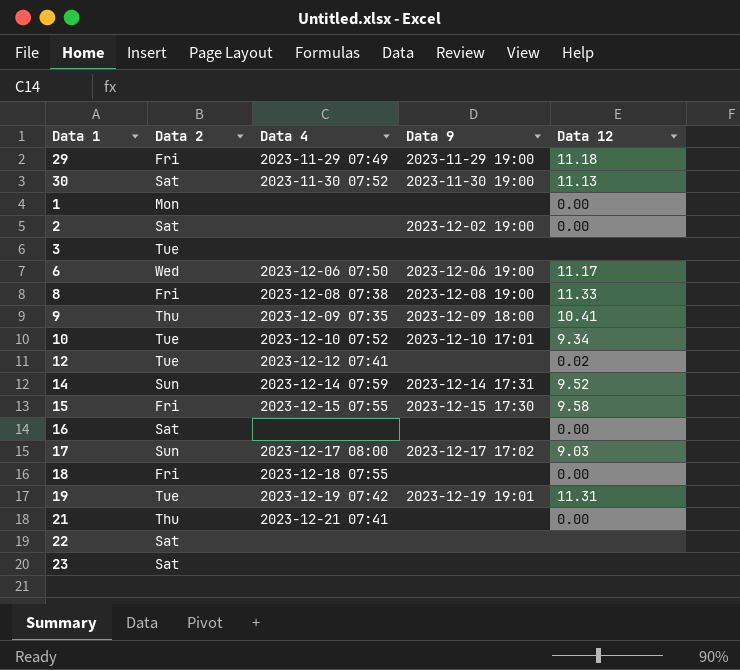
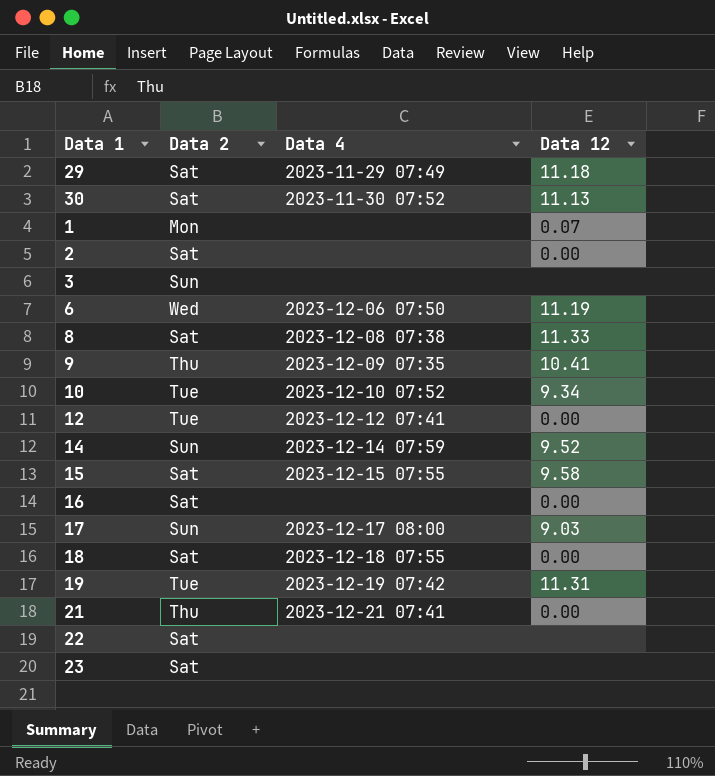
column Data 9 | position: 4 -> none
29 | Data 2: Fri -> Sat
1 | Data 12: 0.00 -> 0.07
3 | Data 2: Tue -> Sun
6 | Data 12: 11.17 -> 11.19
8 | Data 2: Fri -> Sat
12 | Data 12: 0.02 -> 0.00
15 | Data 2: Fri -> Sat
18 | Data 2: Fri -> Sat

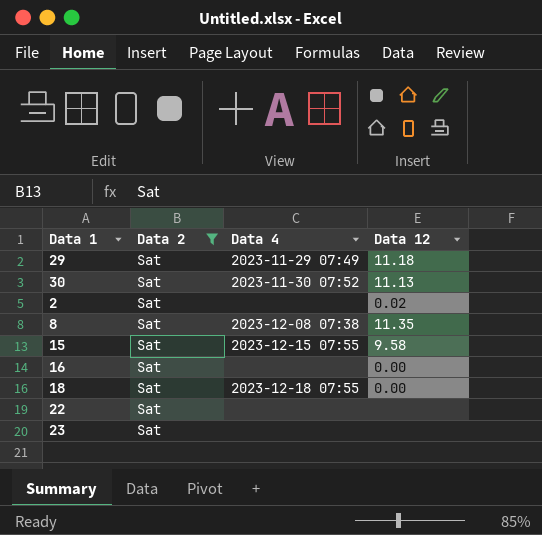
filter: none -> Data 2 = Sat
2 | Data 12: 0.00 -> 0.02
8 | Data 12: 11.33 -> 11.35

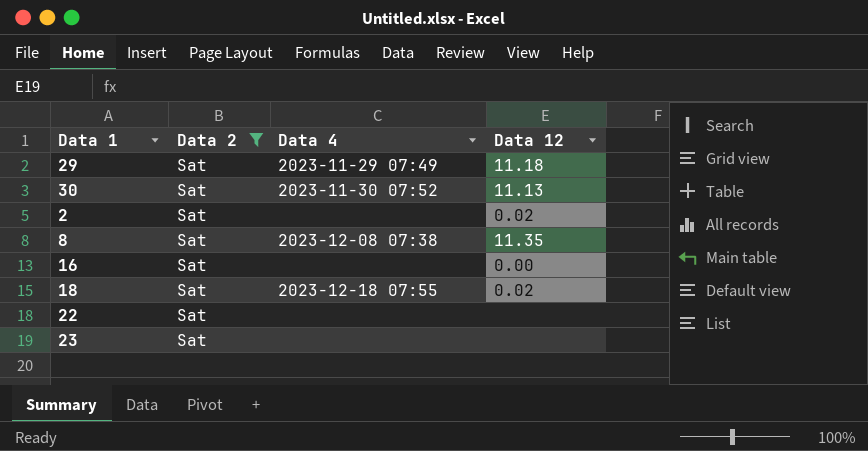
row 15: Sat | 2023-12-15 07:55 | 9.58 -> none
18 | Data 12: 0.00 -> 0.02

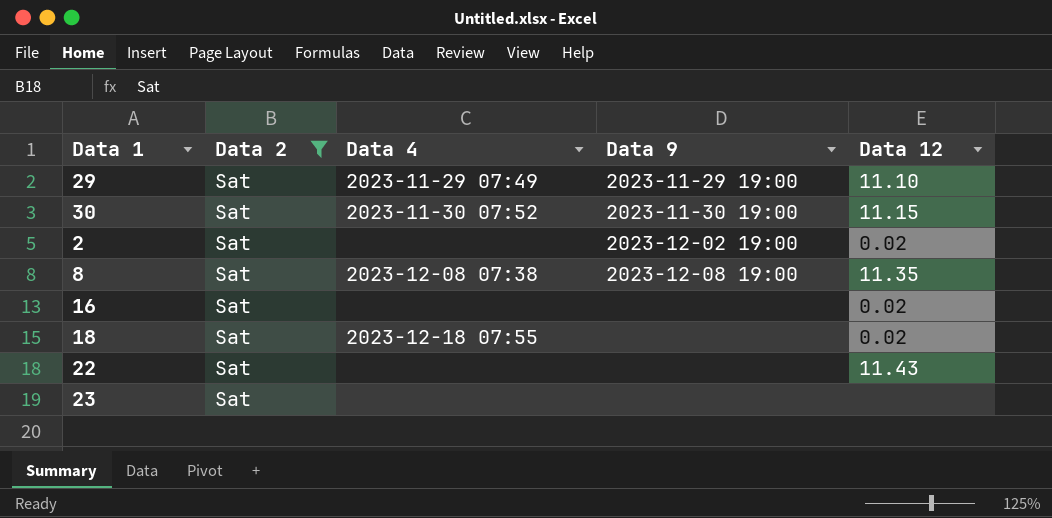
column Data 9 | position: none -> 4
29 | Data 12: 11.18 -> 11.10
30 | Data 12: 11.13 -> 11.15
16 | Data 12: 0.00 -> 0.02
22 | Data 12: none -> 11.43

